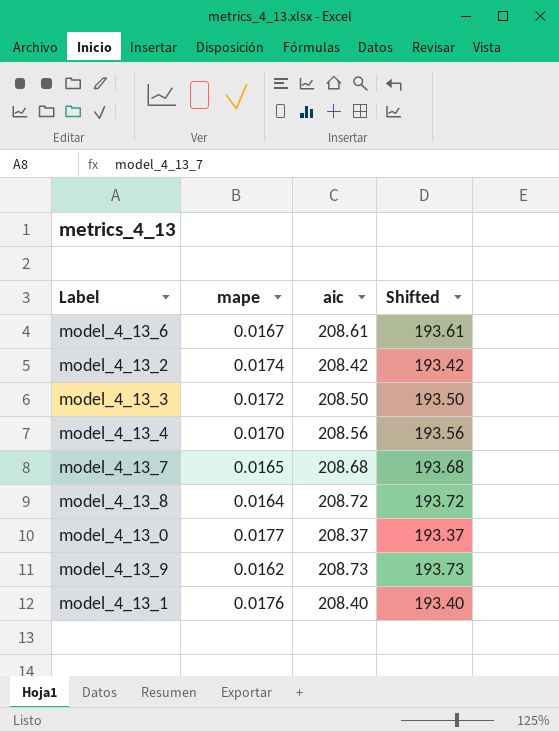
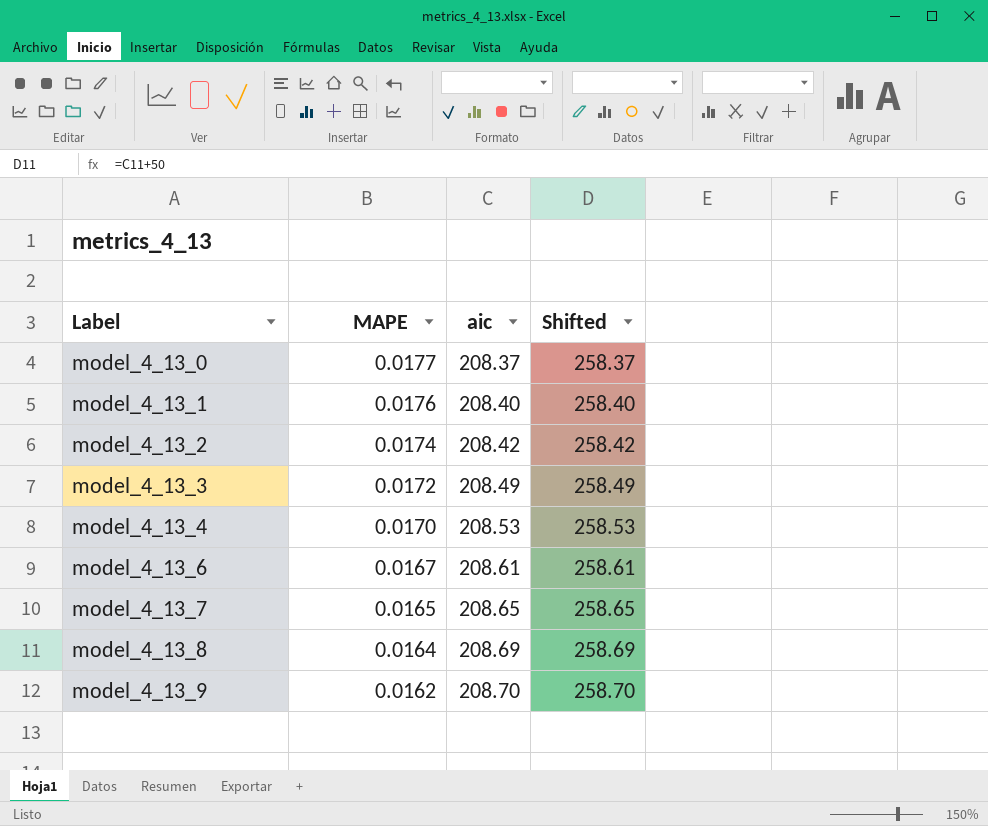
row order: none -> Label ascending
column name: mape -> MAPE
column Shifted | formula: [aic] - 15 -> [aic] + 50
model_4_13_3 | aic: 208.50 -> 208.49
model_4_13_4 | aic: 208.56 -> 208.53
model_4_13_7 | aic: 208.68 -> 208.65
model_4_13_8 | aic: 208.72 -> 208.69
model_4_13_9 | aic: 208.73 -> 208.70

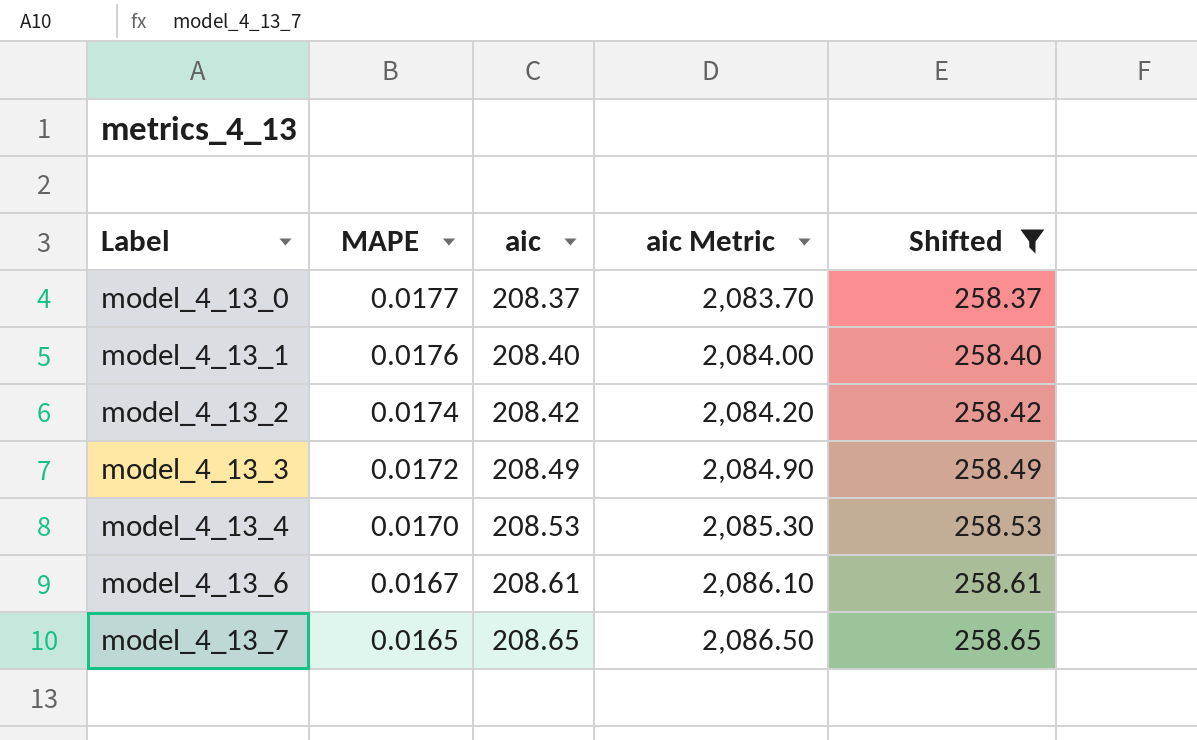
filter: none -> Shifted <= 258.65
column aic Metric | formula: none -> [aic] * 10

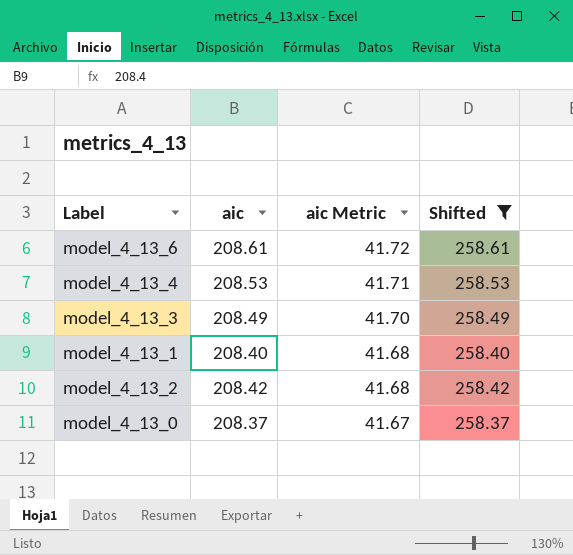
row order: Label ascending -> aic Metric descending
column MAPE | position: 2 -> none
column aic Metric | formula: [aic] * 10 -> [aic] * 0.2
row model_4_13_7: 0.0165 | 208.65 | 2,086.50 | 258.65 -> none

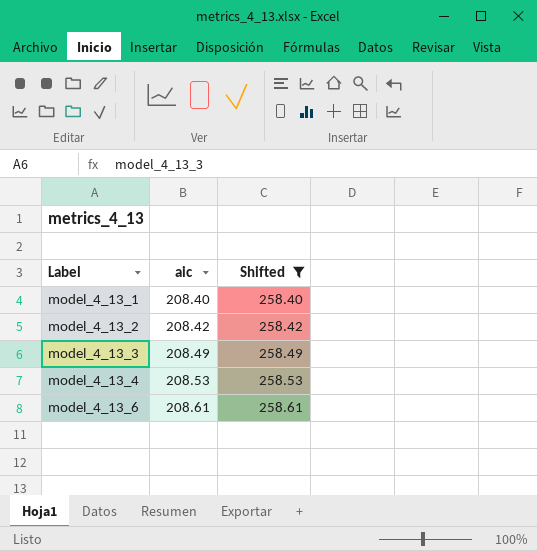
row order: aic Metric descending -> Label ascending
column aic Metric | formula: [aic] * 0.2 -> none
row model_4_13_0: 208.37 | 41.67 | 258.37 -> none

